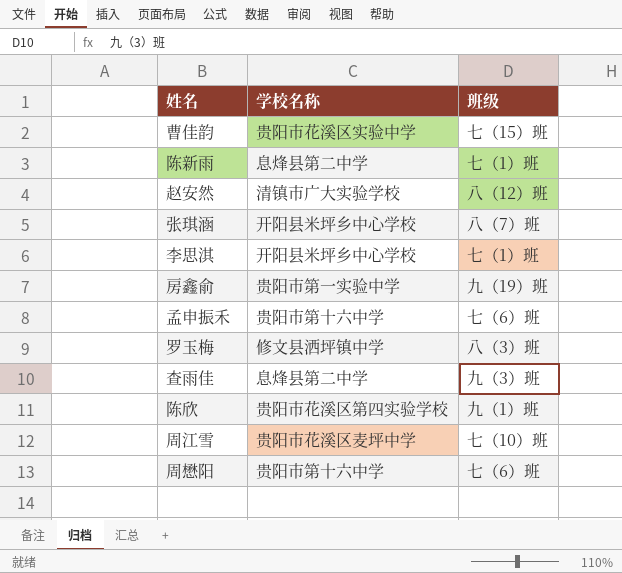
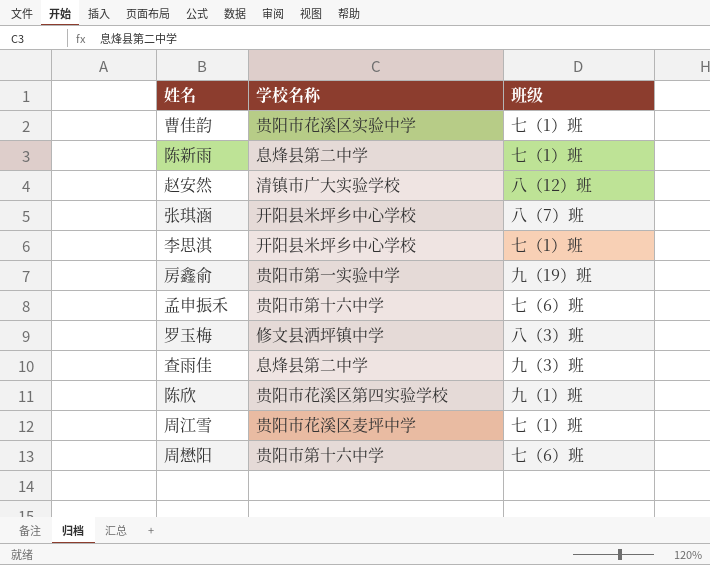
曹佳韵 | 班级: 七（15）班 -> 七（1）班
周江雪 | 班级: 七（10）班 -> 七（1）班

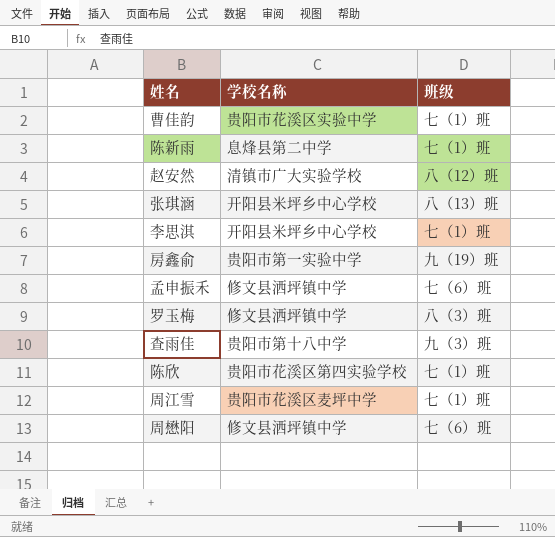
张琪涵 | 班级: 八（7）班 -> 八（13）班
孟申振禾 | 学校名称: 贵阳市第十六中学 -> 修文县洒坪镇中学
查雨佳 | 学校名称: 息烽县第二中学 -> 贵阳市第十八中学
陈欣 | 班级: 九（1）班 -> 七（1）班
周懋阳 | 学校名称: 贵阳市第十六中学 -> 修文县洒坪镇中学

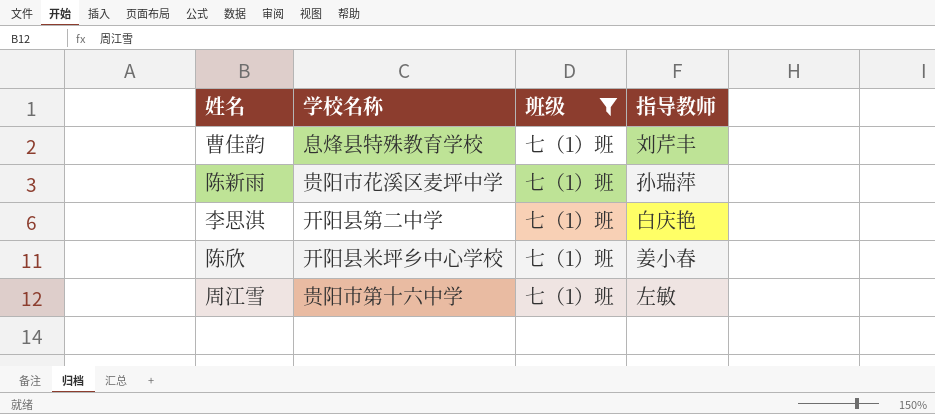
filter: none -> 班级 = 七（1）班
column 指导教师 | position: none -> 4
曹佳韵 | 学校名称: 贵阳市花溪区实验中学 -> 息烽县特殊教育学校
陈新雨 | 学校名称: 息烽县第二中学 -> 贵阳市花溪区麦坪中学
李思淇 | 学校名称: 开阳县米坪乡中心学校 -> 开阳县第二中学
陈欣 | 学校名称: 贵阳市花溪区第四实验学校 -> 开阳县米坪乡中心学校
周江雪 | 学校名称: 贵阳市花溪区麦坪中学 -> 贵阳市第十六中学

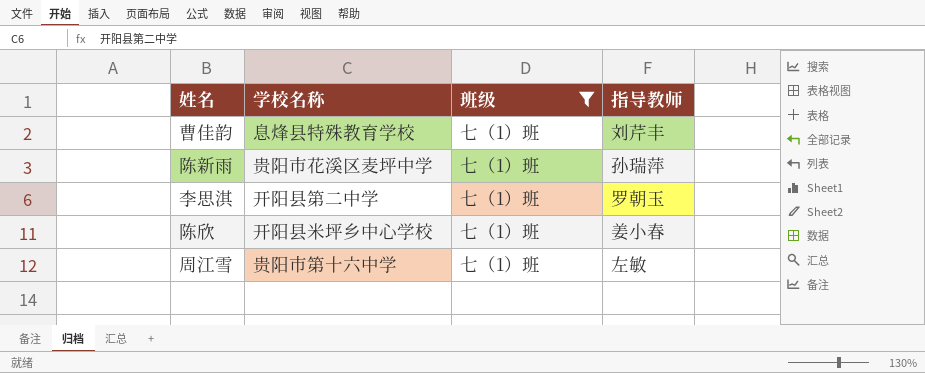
李思淇 | 指导教师: 白庆艳 -> 罗朝玉

